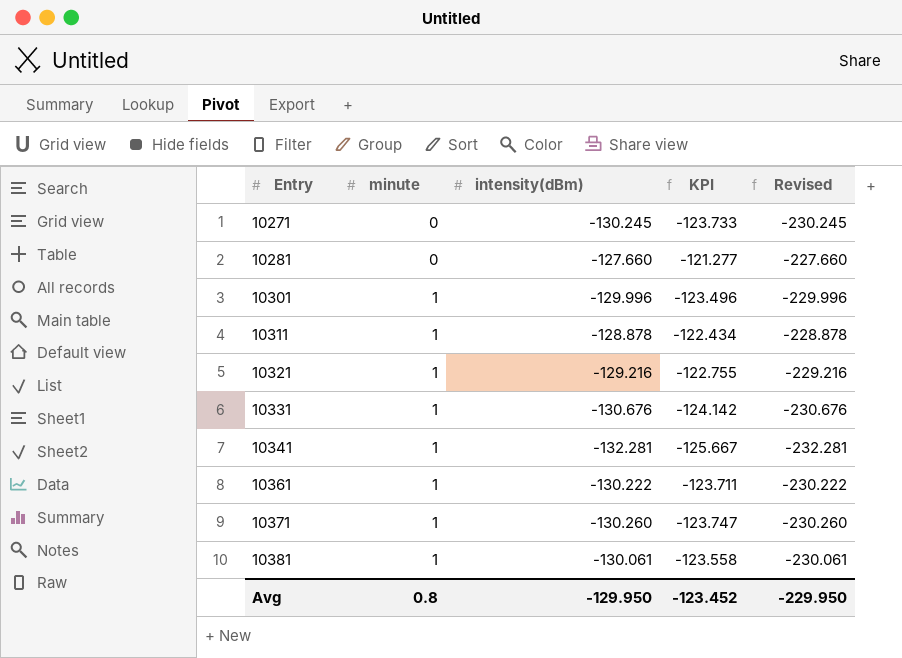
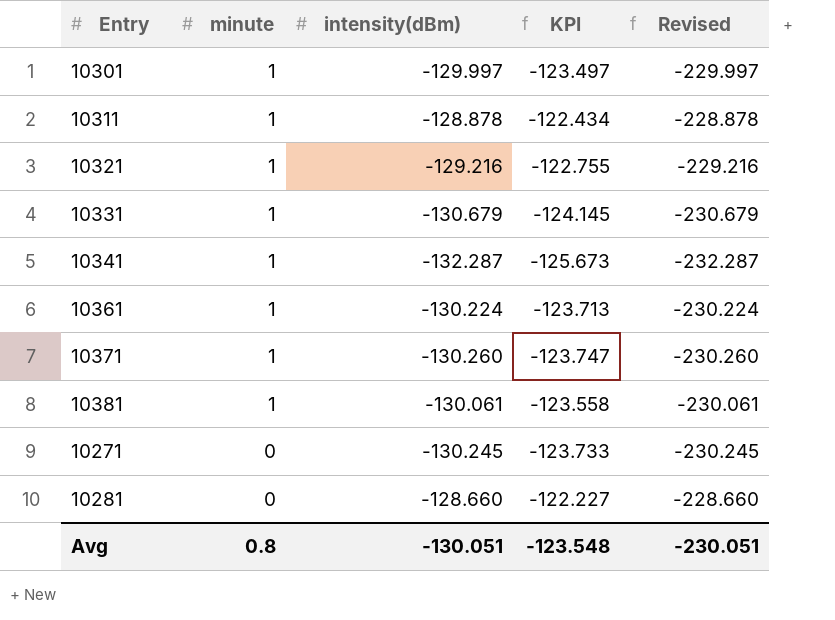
row order: Entry ascending -> minute descending
10301 | intensity(dBm): -129.996 -> -129.997
10301 | KPI: -123.496 -> -123.497
10301 | Revised: -229.996 -> -229.997
10331 | intensity(dBm): -130.676 -> -130.679
10331 | KPI: -124.142 -> -124.145
10331 | Revised: -230.676 -> -230.679
10341 | intensity(dBm): -132.281 -> -132.287
10341 | KPI: -125.667 -> -125.673
10341 | Revised: -232.281 -> -232.287
10361 | intensity(dBm): -130.222 -> -130.224
10361 | KPI: -123.711 -> -123.713
10361 | Revised: -230.222 -> -230.224
10281 | intensity(dBm): -127.660 -> -128.660
10281 | KPI: -121.277 -> -122.227
10281 | Revised: -227.660 -> -228.660
Avg | intensity(dBm): -129.950 -> -130.051
Avg | KPI: -123.452 -> -123.548
Avg | Revised: -229.950 -> -230.051

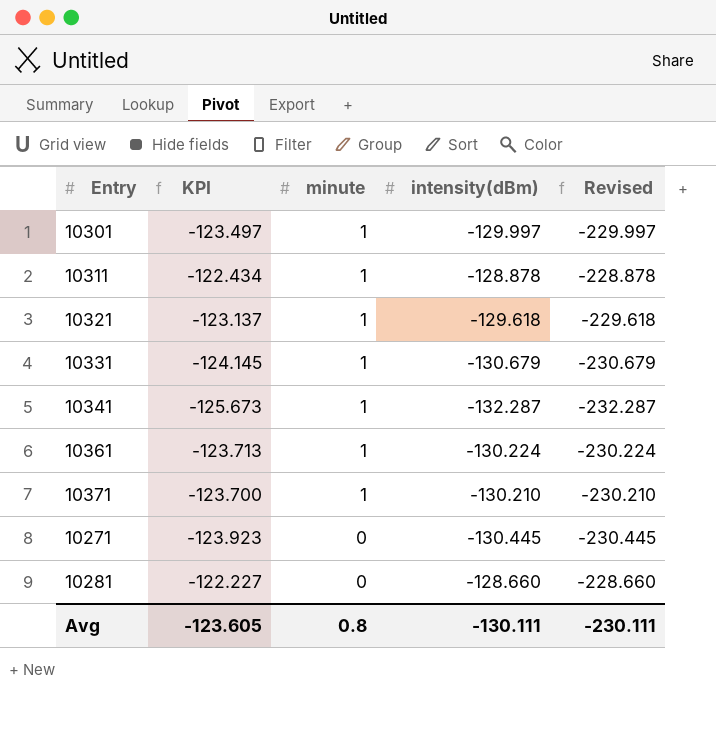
column KPI | position: 4 -> 2
row 10381: 1 | -130.061 | -123.558 | -230.061 -> none
10321 | KPI: -122.755 -> -123.137
10321 | intensity(dBm): -129.216 -> -129.618
10321 | Revised: -229.216 -> -229.618
10371 | KPI: -123.747 -> -123.700
10371 | intensity(dBm): -130.260 -> -130.210
10371 | Revised: -230.260 -> -230.210
10271 | KPI: -123.733 -> -123.923
10271 | intensity(dBm): -130.245 -> -130.445
10271 | Revised: -230.245 -> -230.445
Avg | KPI: -123.548 -> -123.605
Avg | intensity(dBm): -130.051 -> -130.111
Avg | Revised: -230.051 -> -230.111

